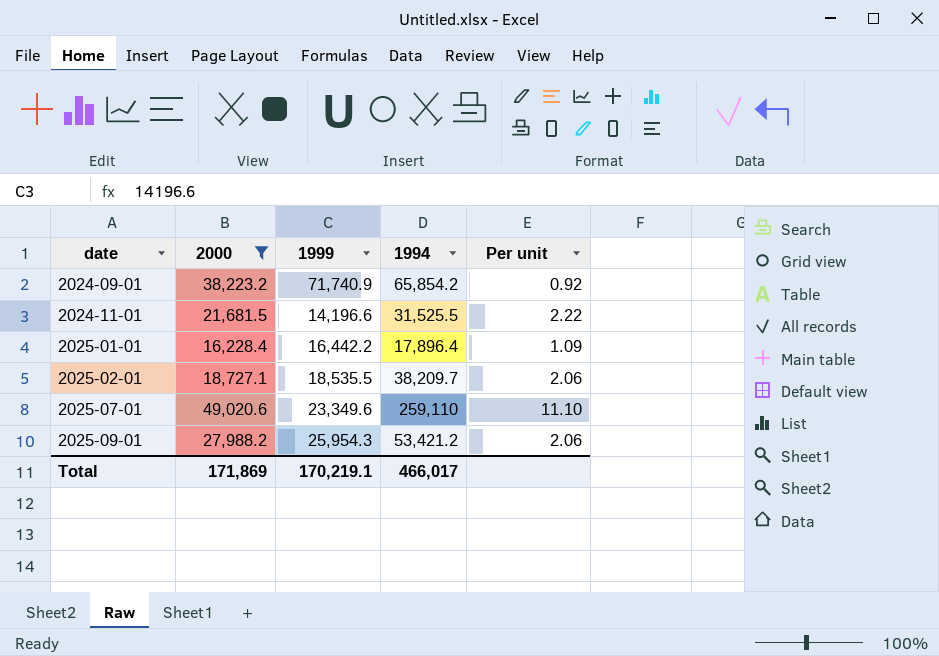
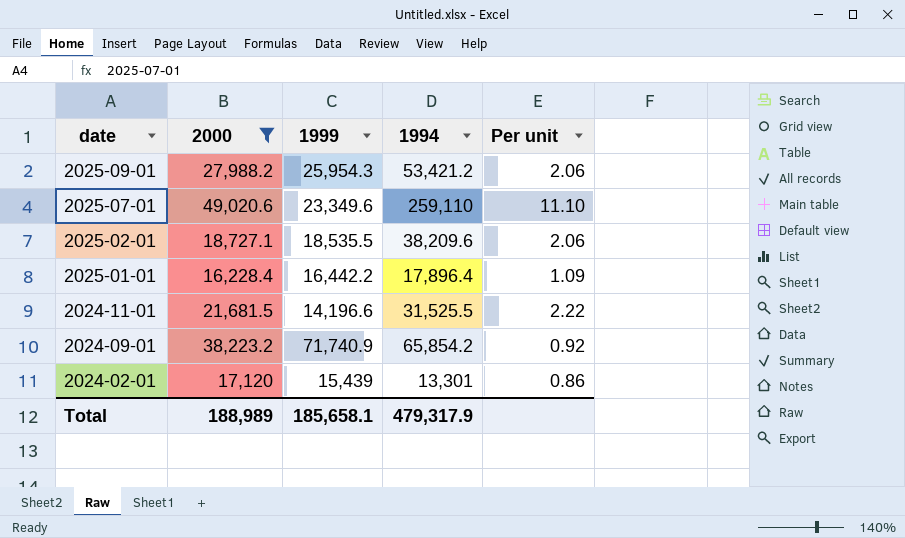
row order: date ascending -> date descending
2025-02-01 | 1994: 38,209.7 -> 38,209.6
row 2024-02-01: none -> 17,120 | 15,439 | 13,301 | 0.86
Total | 2000: 171,869 -> 188,989
Total | 1999: 170,219.1 -> 185,658.1
Total | 1994: 466,017 -> 479,317.9

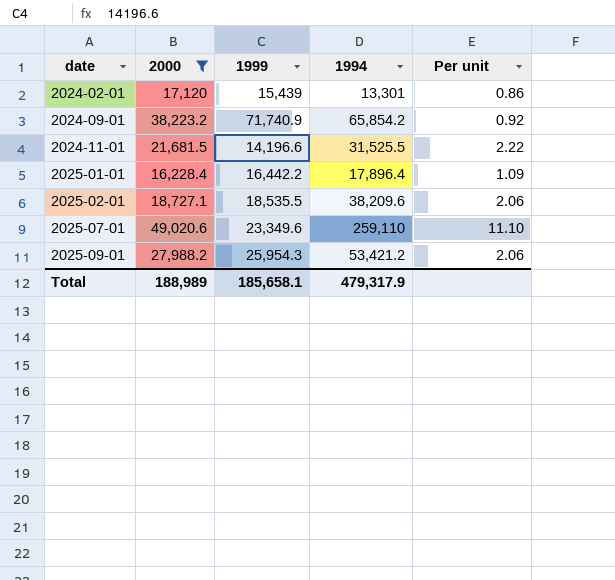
row order: date descending -> date ascending

